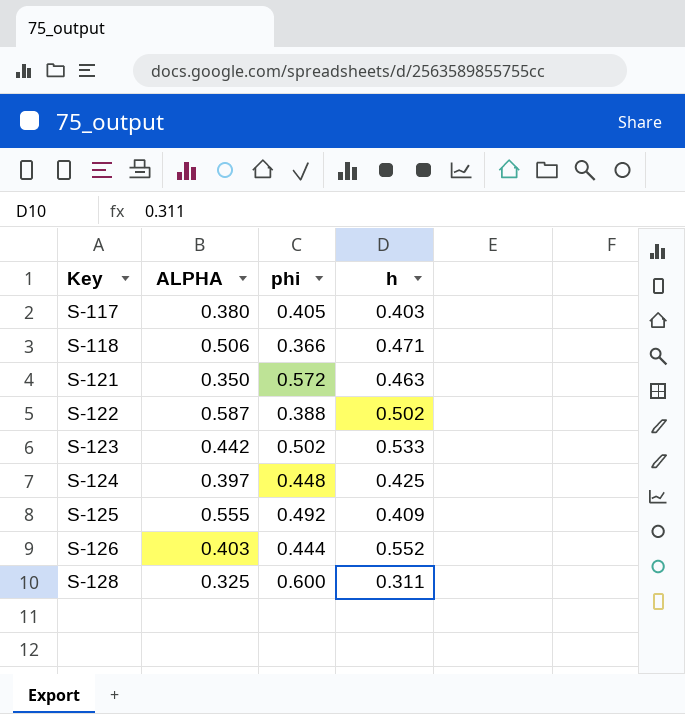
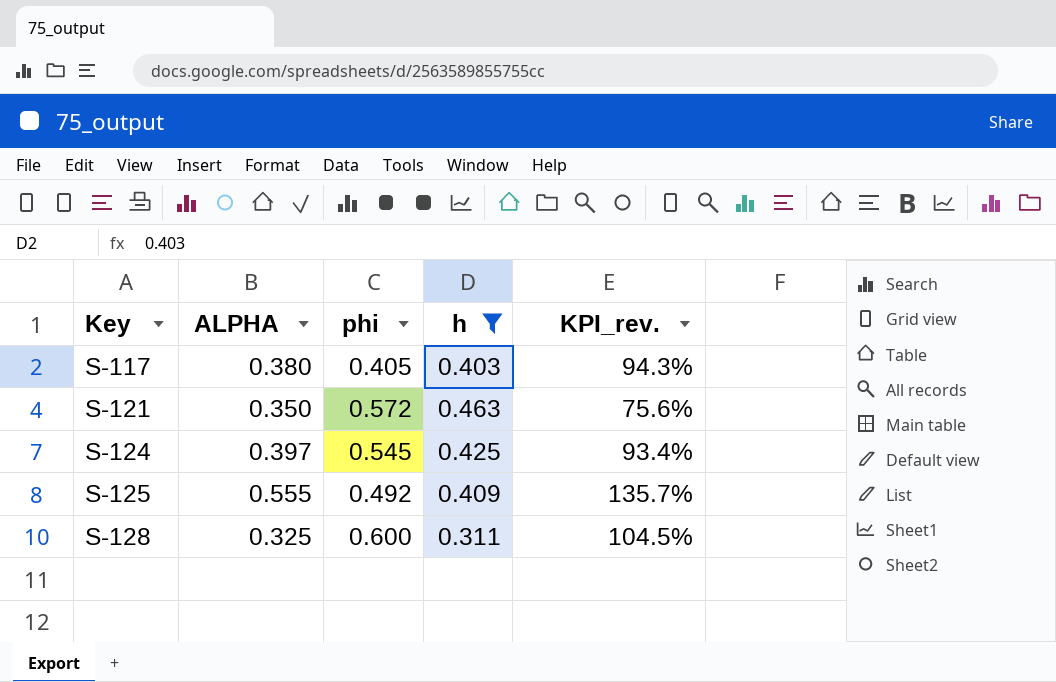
filter: none -> h <= 0.463
column KPI_rev. | formula: none -> [ALPHA] / [h]
S-124 | phi: 0.448 -> 0.545

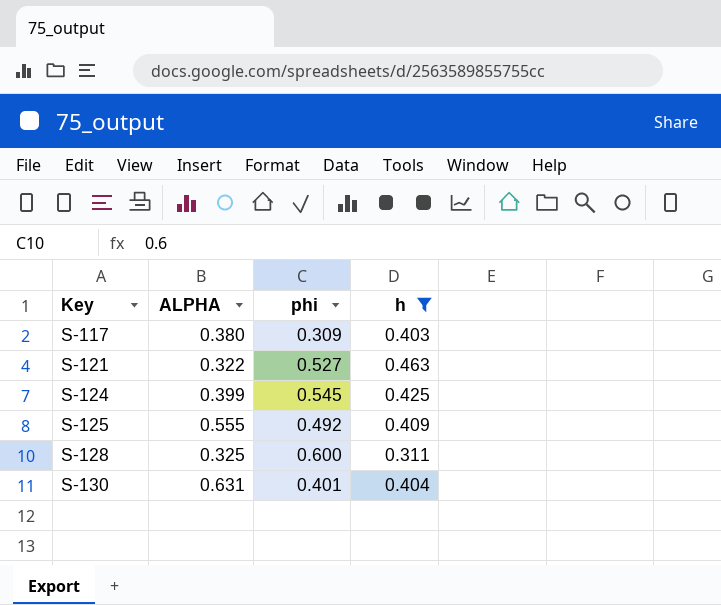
column KPI_rev. | formula: [ALPHA] / [h] -> none
S-117 | phi: 0.405 -> 0.309
S-121 | ALPHA: 0.350 -> 0.322
S-121 | phi: 0.572 -> 0.527
S-124 | ALPHA: 0.397 -> 0.399
row S-130: none -> 0.631 | 0.401 | 0.404

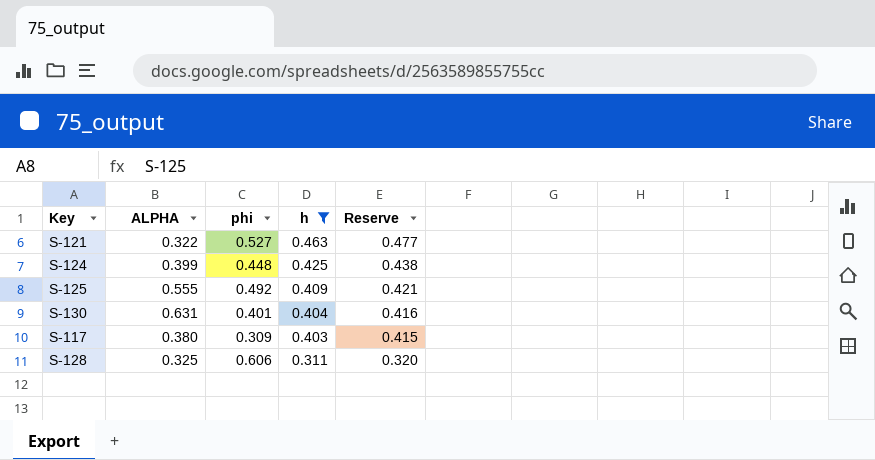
row order: Key ascending -> h descending
column Reserve | formula: none -> [h] * 1.03
S-124 | phi: 0.545 -> 0.448
S-128 | phi: 0.600 -> 0.606

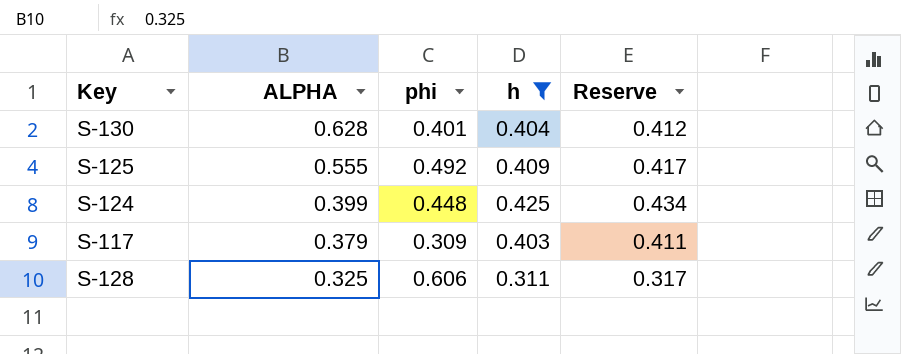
row order: h descending -> ALPHA descending
column Reserve | formula: [h] * 1.03 -> [h] * 1.02
row S-121: 0.322 | 0.527 | 0.463 | 0.477 -> none
S-130 | ALPHA: 0.631 -> 0.628
S-117 | ALPHA: 0.380 -> 0.379

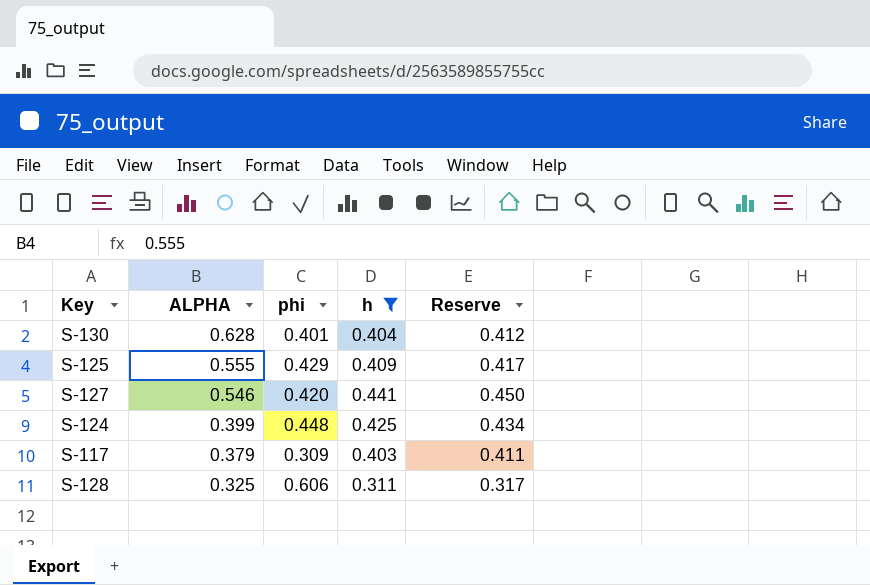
S-125 | phi: 0.492 -> 0.429
row S-127: none -> 0.546 | 0.420 | 0.441 | 0.450

